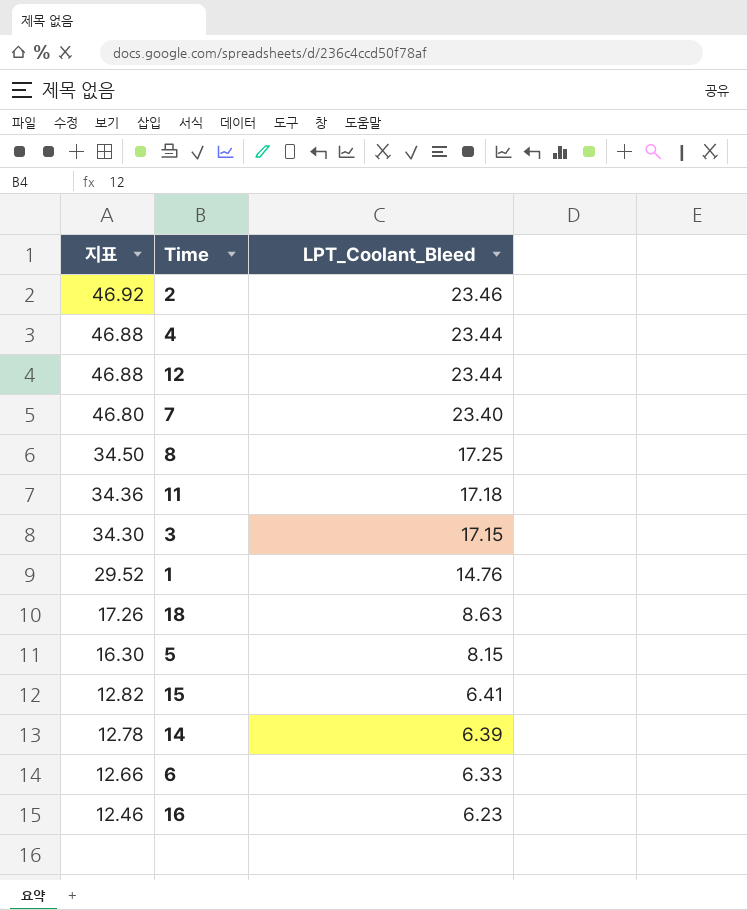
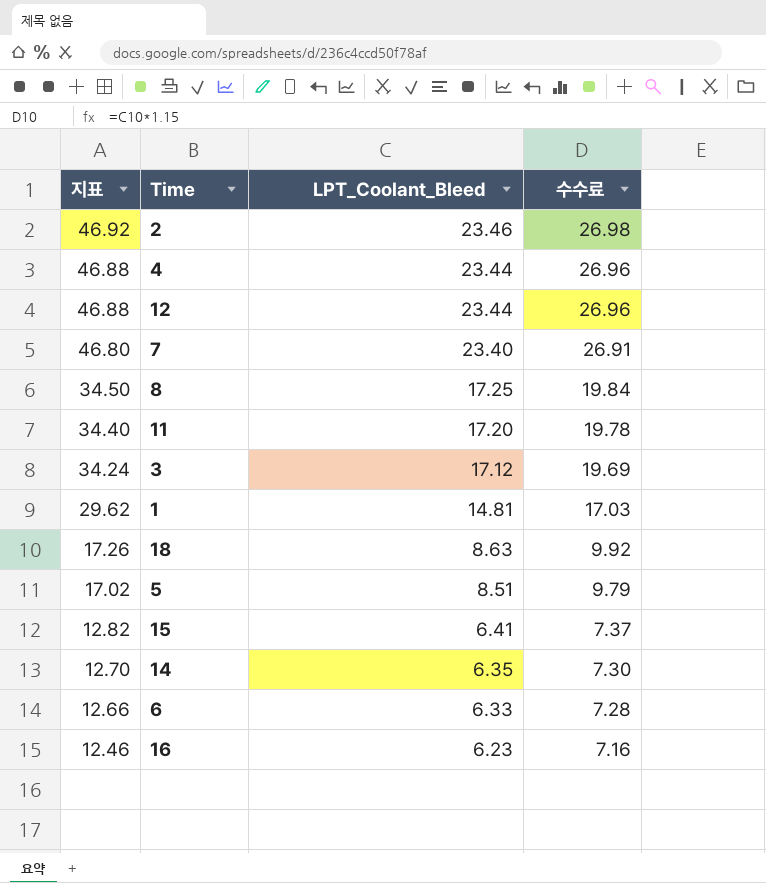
column 수수료 | formula: none -> [LPT_Coolant_Bleed] * 1.15
11 | 지표: 34.36 -> 34.40
11 | LPT_Coolant_Bleed: 17.18 -> 17.20
3 | 지표: 34.30 -> 34.24
3 | LPT_Coolant_Bleed: 17.15 -> 17.12
1 | 지표: 29.52 -> 29.62
1 | LPT_Coolant_Bleed: 14.76 -> 14.81
5 | 지표: 16.30 -> 17.02
5 | LPT_Coolant_Bleed: 8.15 -> 8.51
14 | 지표: 12.78 -> 12.70
14 | LPT_Coolant_Bleed: 6.39 -> 6.35

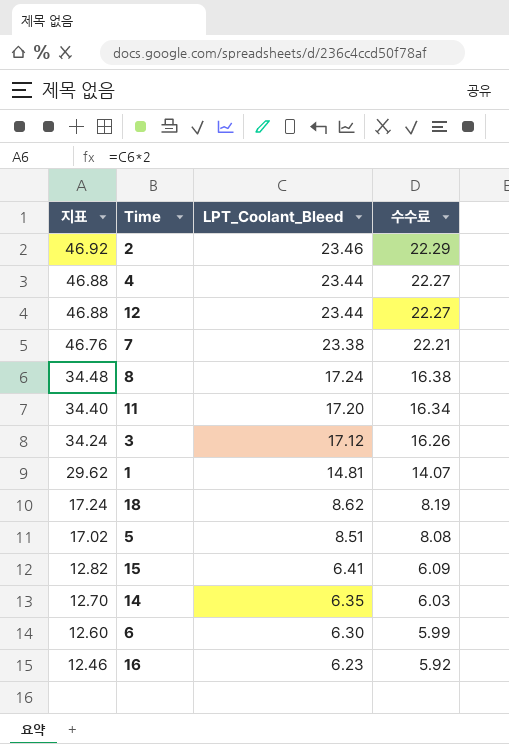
column 수수료 | formula: [LPT_Coolant_Bleed] * 1.15 -> [LPT_Coolant_Bleed] * 0.95
7 | 지표: 46.80 -> 46.76
7 | LPT_Coolant_Bleed: 23.40 -> 23.38
8 | 지표: 34.50 -> 34.48
8 | LPT_Coolant_Bleed: 17.25 -> 17.24
18 | 지표: 17.26 -> 17.24
18 | LPT_Coolant_Bleed: 8.63 -> 8.62
6 | 지표: 12.66 -> 12.60
6 | LPT_Coolant_Bleed: 6.33 -> 6.30

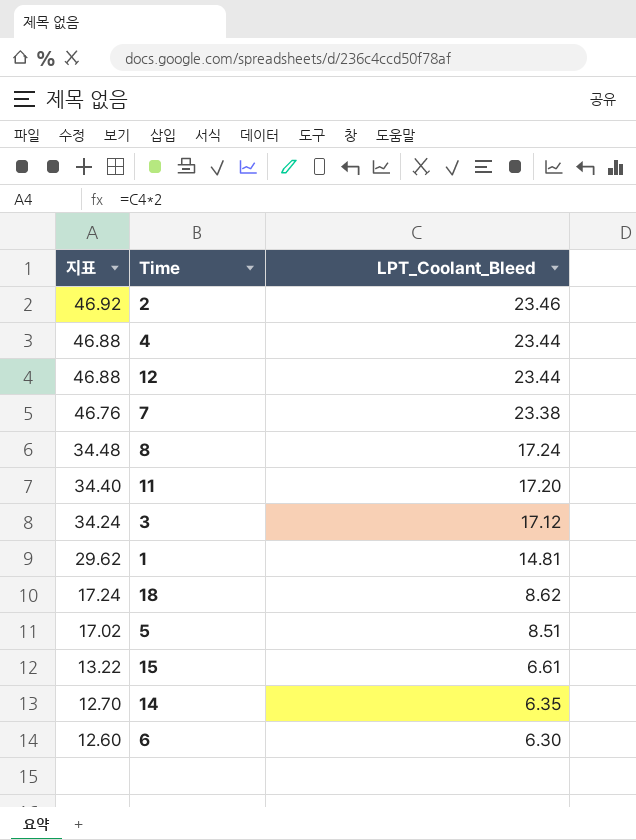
column 수수료 | formula: [LPT_Coolant_Bleed] * 0.95 -> none
row 16: 12.46 | 6.23 | 5.92 -> none
15 | 지표: 12.82 -> 13.22
15 | LPT_Coolant_Bleed: 6.41 -> 6.61

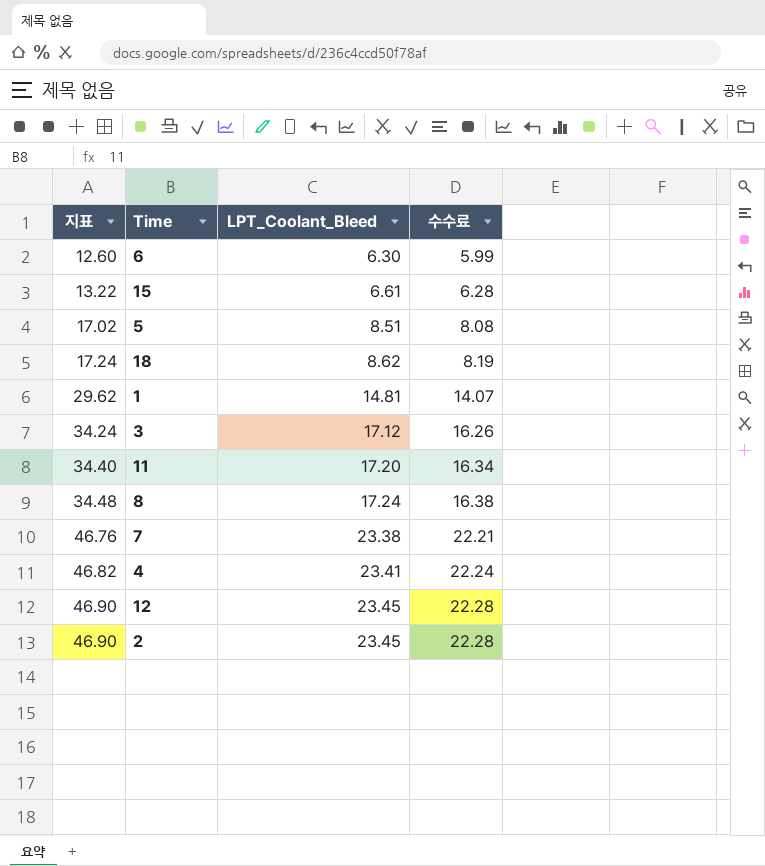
row order: 지표 descending -> 지표 ascending
column 수수료 | formula: none -> [LPT_Coolant_Bleed] * 0.95
row 14: 12.70 | 6.35 -> none
4 | 지표: 46.88 -> 46.82
4 | LPT_Coolant_Bleed: 23.44 -> 23.41
12 | 지표: 46.88 -> 46.90
12 | LPT_Coolant_Bleed: 23.44 -> 23.45
2 | 지표: 46.92 -> 46.90
2 | LPT_Coolant_Bleed: 23.46 -> 23.45

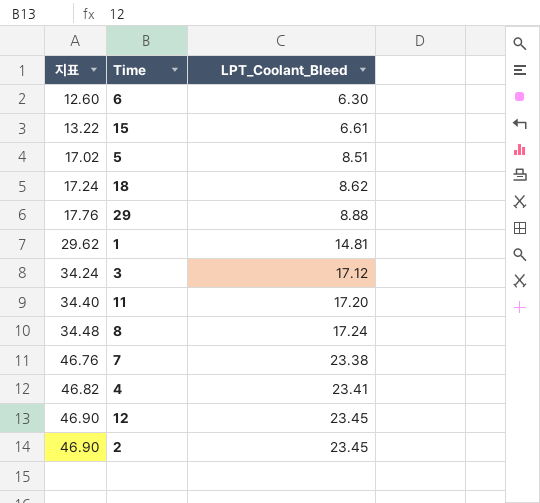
column 수수료 | formula: [LPT_Coolant_Bleed] * 0.95 -> none
row 29: none -> 17.76 | 8.88

